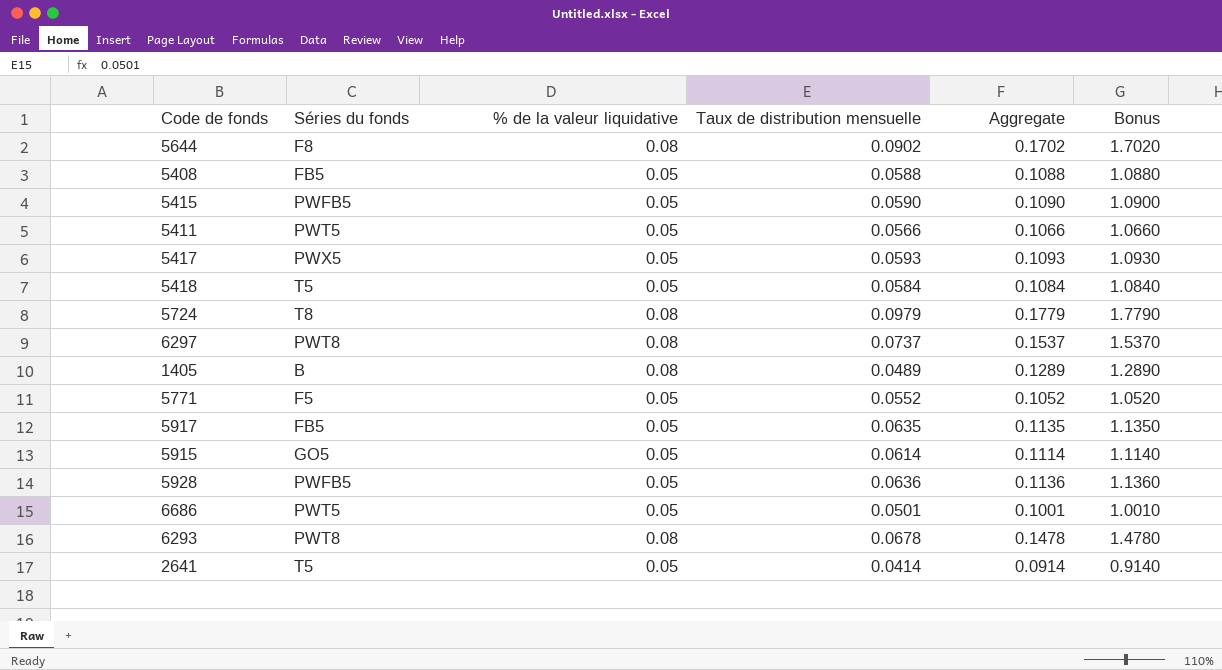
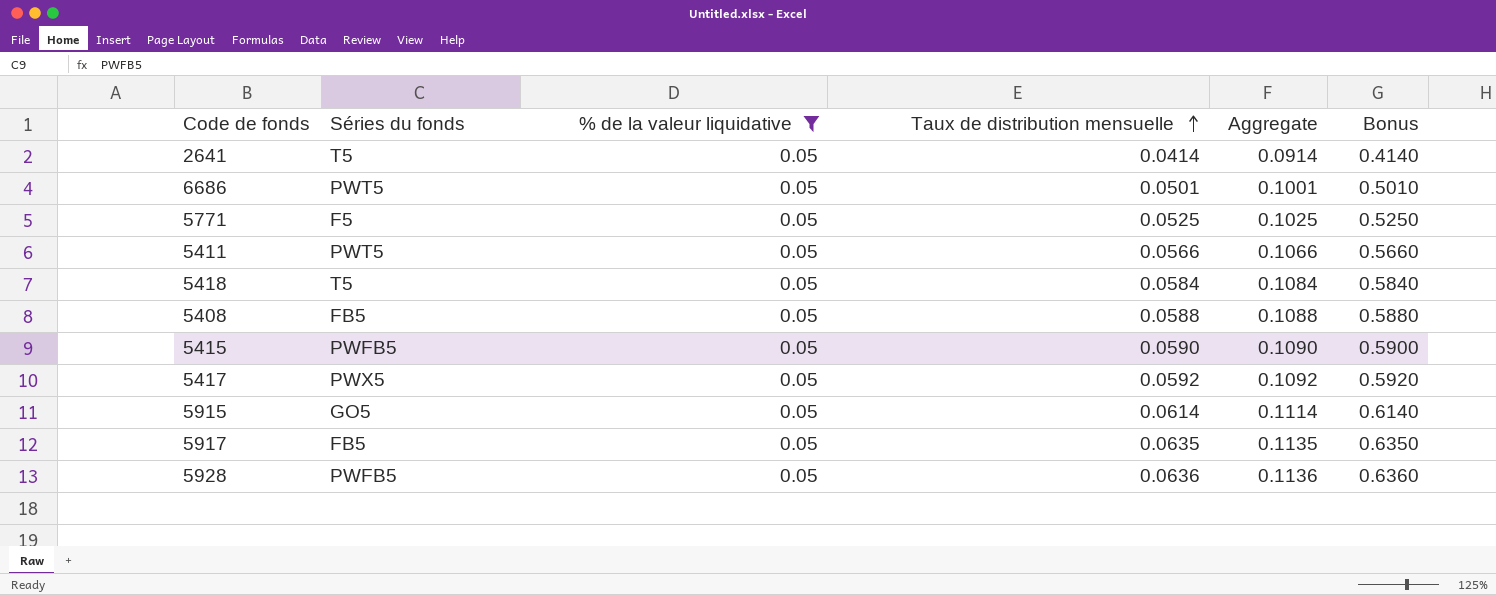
filter: none -> % de la valeur liquidative = 0.05
row order: none -> Taux de distribution mensuelle ascending
column Bonus | formula: [Aggregate] * 10 -> [Taux de distribution mensuelle] * 10
5771 | Taux de distribution mensuelle: 0.0552 -> 0.0525
5771 | Aggregate: 0.1052 -> 0.1025
5417 | Taux de distribution mensuelle: 0.0593 -> 0.0592
5417 | Aggregate: 0.1093 -> 0.1092

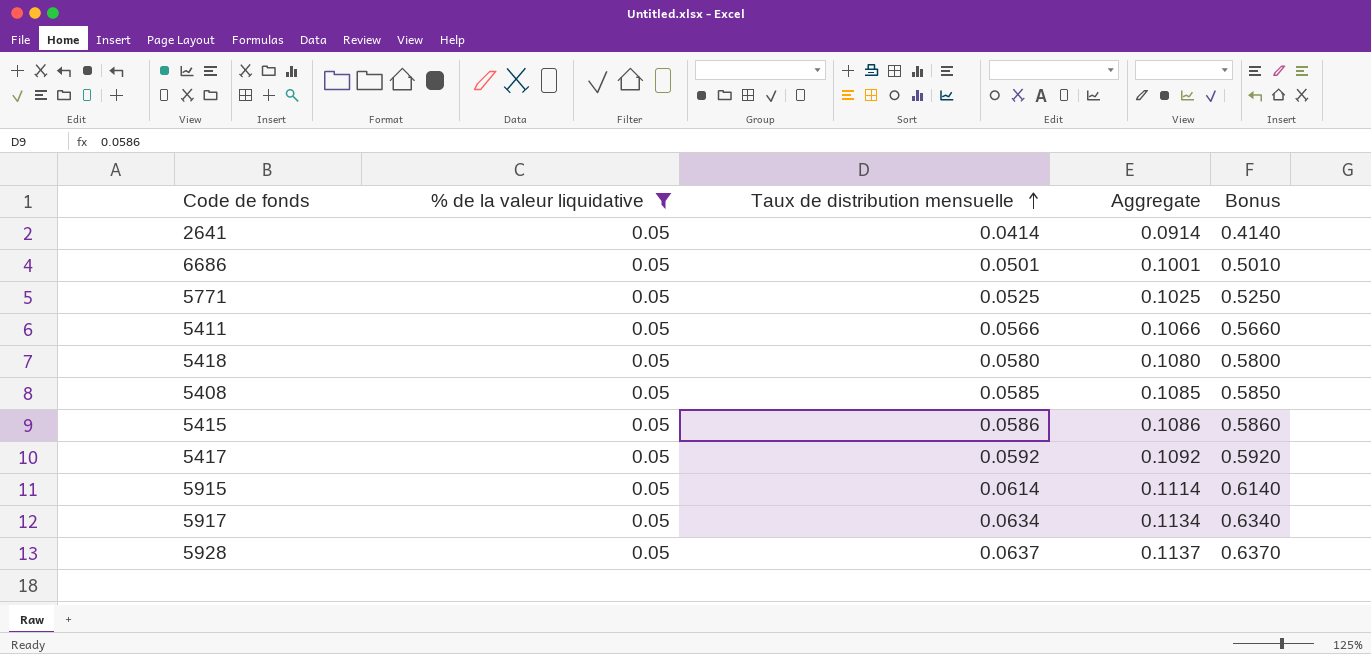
column Séries du fonds | position: 2 -> none
5418 | Taux de distribution mensuelle: 0.0584 -> 0.0580
5418 | Aggregate: 0.1084 -> 0.1080
5418 | Bonus: 0.5840 -> 0.5800
5408 | Taux de distribution mensuelle: 0.0588 -> 0.0585
5408 | Aggregate: 0.1088 -> 0.1085
5408 | Bonus: 0.5880 -> 0.5850
5415 | Taux de distribution mensuelle: 0.0590 -> 0.0586
5415 | Aggregate: 0.1090 -> 0.1086
5415 | Bonus: 0.5900 -> 0.5860
5917 | Taux de distribution mensuelle: 0.0635 -> 0.0634
5917 | Aggregate: 0.1135 -> 0.1134
5917 | Bonus: 0.6350 -> 0.6340
5928 | Taux de distribution mensuelle: 0.0636 -> 0.0637
5928 | Aggregate: 0.1136 -> 0.1137
5928 | Bonus: 0.6360 -> 0.6370

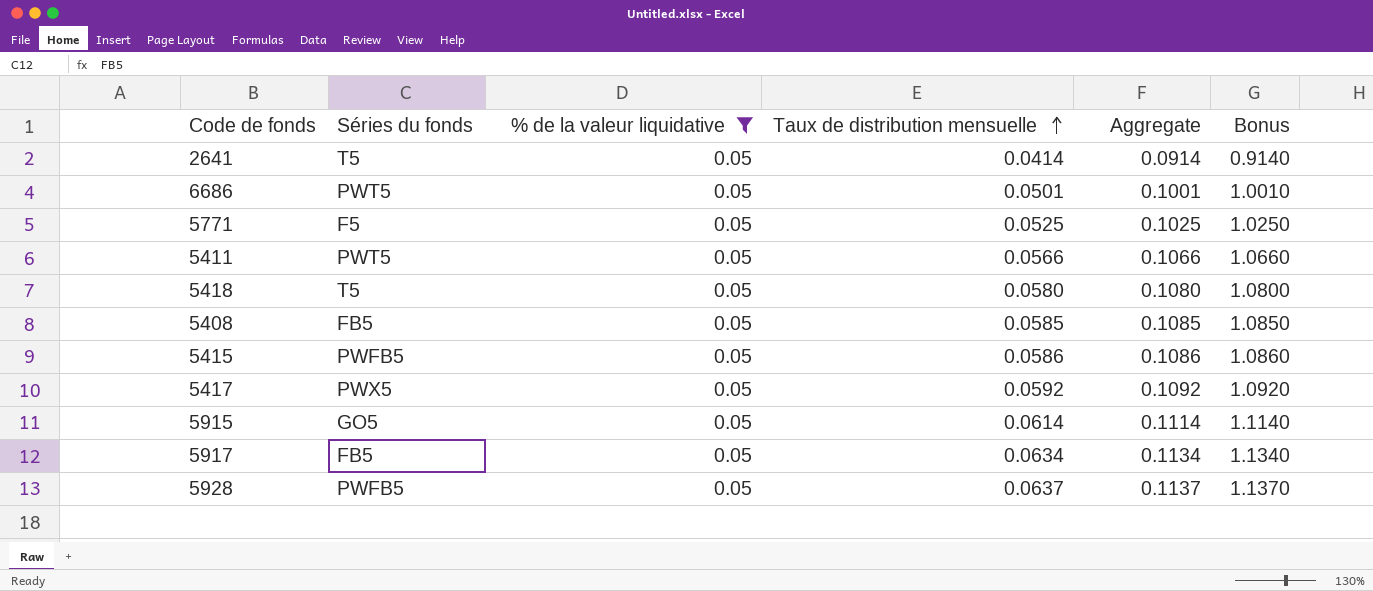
column Séries du fonds | position: none -> 2
column Bonus | formula: [Taux de distribution mensuelle] * 10 -> [Aggregate] * 10

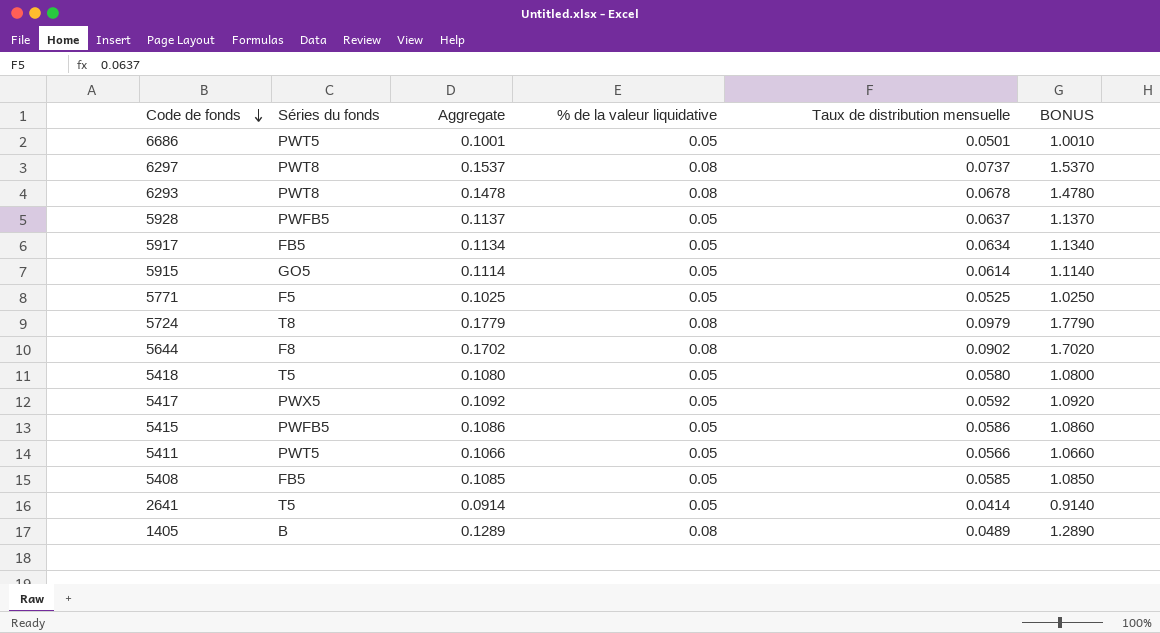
filter: % de la valeur liquidative = 0.05 -> none
row order: Taux de distribution mensuelle ascending -> Code de fonds descending
column Aggregate | position: 5 -> 3
column name: Bonus -> BONUS

